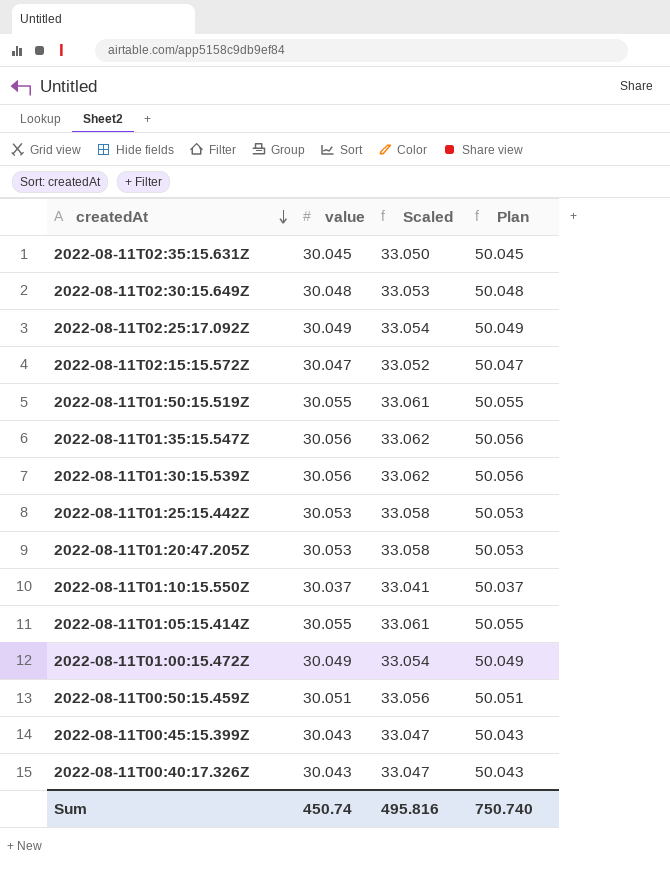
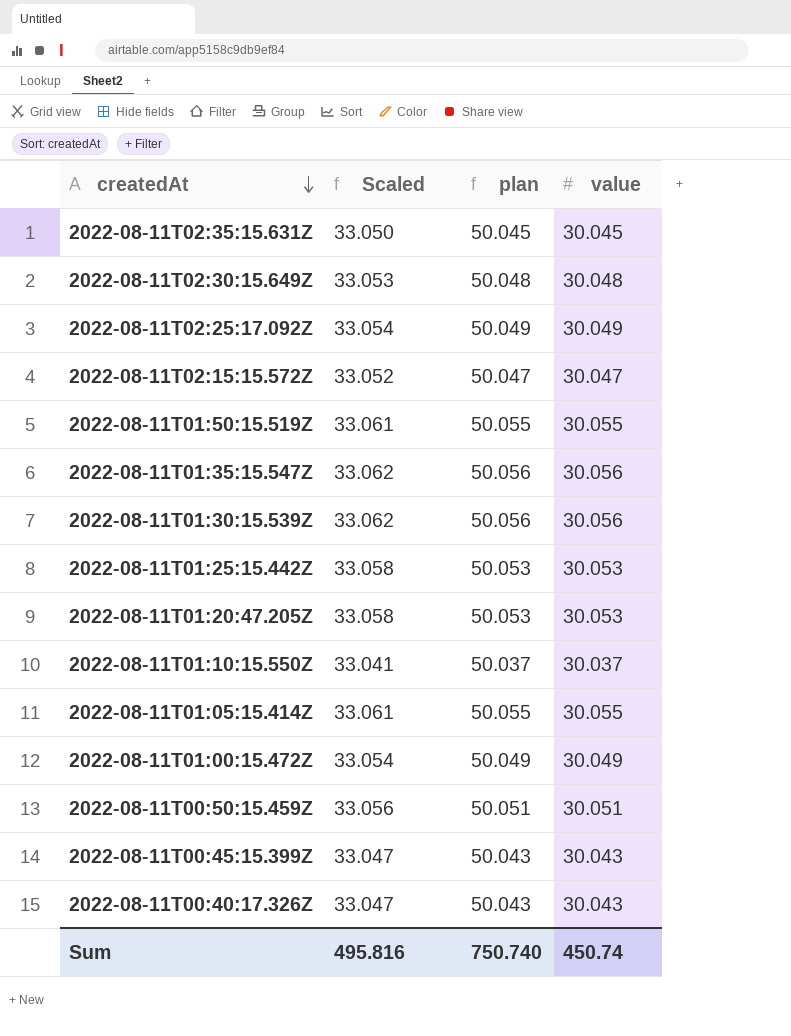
column name: Plan -> plan
column value | position: 2 -> 4

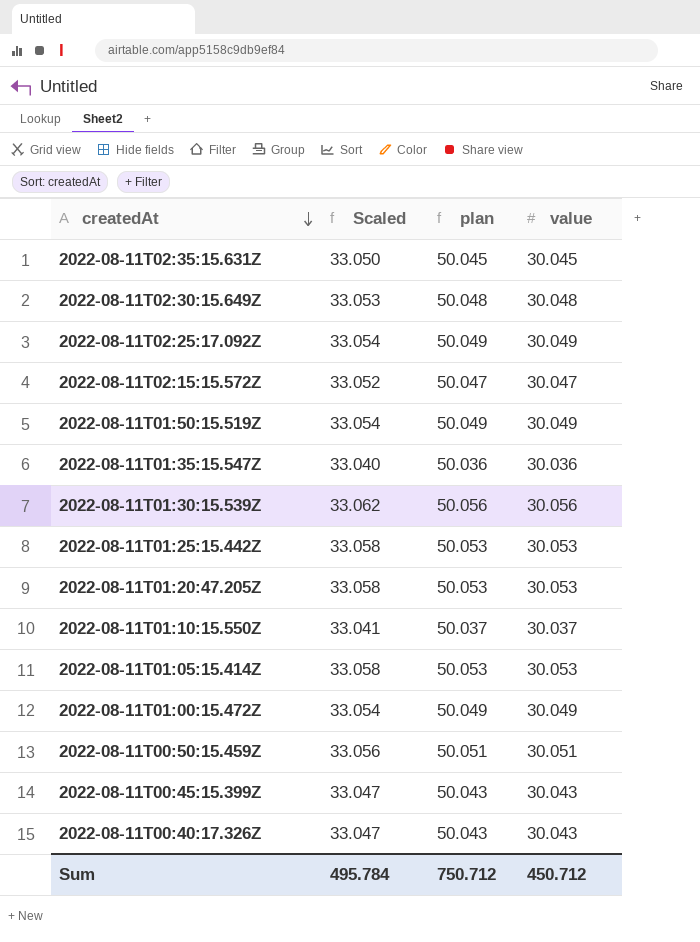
2022-08-11T01:50:15.519Z | Scaled: 33.061 -> 33.054
2022-08-11T01:50:15.519Z | plan: 50.055 -> 50.049
2022-08-11T01:50:15.519Z | value: 30.055 -> 30.049
2022-08-11T01:35:15.547Z | Scaled: 33.062 -> 33.040
2022-08-11T01:35:15.547Z | plan: 50.056 -> 50.036
2022-08-11T01:35:15.547Z | value: 30.056 -> 30.036
2022-08-11T01:05:15.414Z | Scaled: 33.061 -> 33.058
2022-08-11T01:05:15.414Z | plan: 50.055 -> 50.053
2022-08-11T01:05:15.414Z | value: 30.055 -> 30.053
Sum | Scaled: 495.816 -> 495.784
Sum | plan: 750.740 -> 750.712
Sum | value: 450.74 -> 450.712

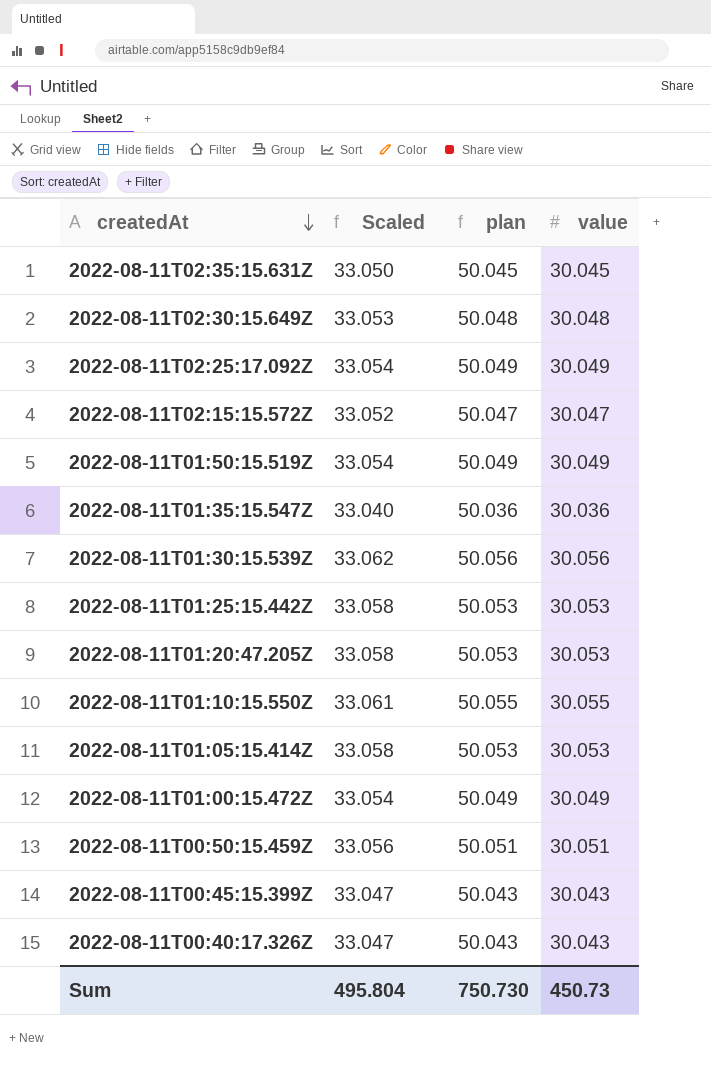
2022-08-11T01:10:15.550Z | Scaled: 33.041 -> 33.061
2022-08-11T01:10:15.550Z | plan: 50.037 -> 50.055
2022-08-11T01:10:15.550Z | value: 30.037 -> 30.055
Sum | Scaled: 495.784 -> 495.804
Sum | plan: 750.712 -> 750.730
Sum | value: 450.712 -> 450.73

